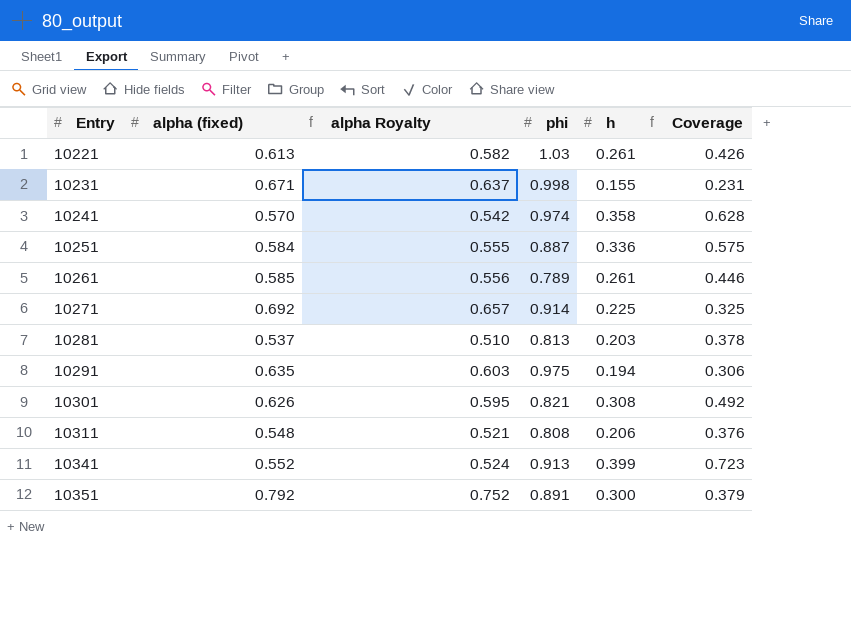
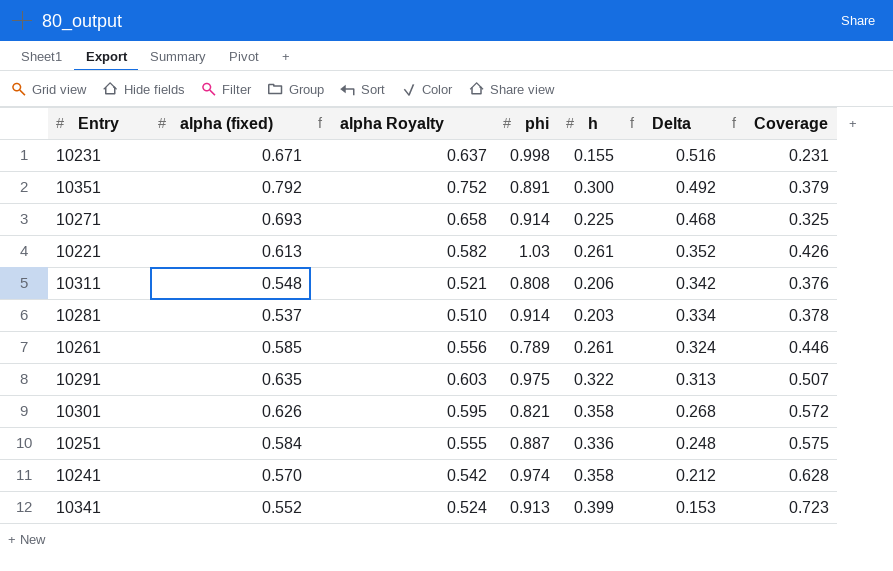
row order: Entry ascending -> Delta descending
column Delta | formula: none -> [alpha (fixed)] - [h]
10271 | alpha (fixed): 0.692 -> 0.693
10271 | alpha Royalty: 0.657 -> 0.658
10281 | phi: 0.813 -> 0.914
10291 | h: 0.194 -> 0.322
10291 | Coverage: 0.306 -> 0.507
10301 | h: 0.308 -> 0.358
10301 | Coverage: 0.492 -> 0.572

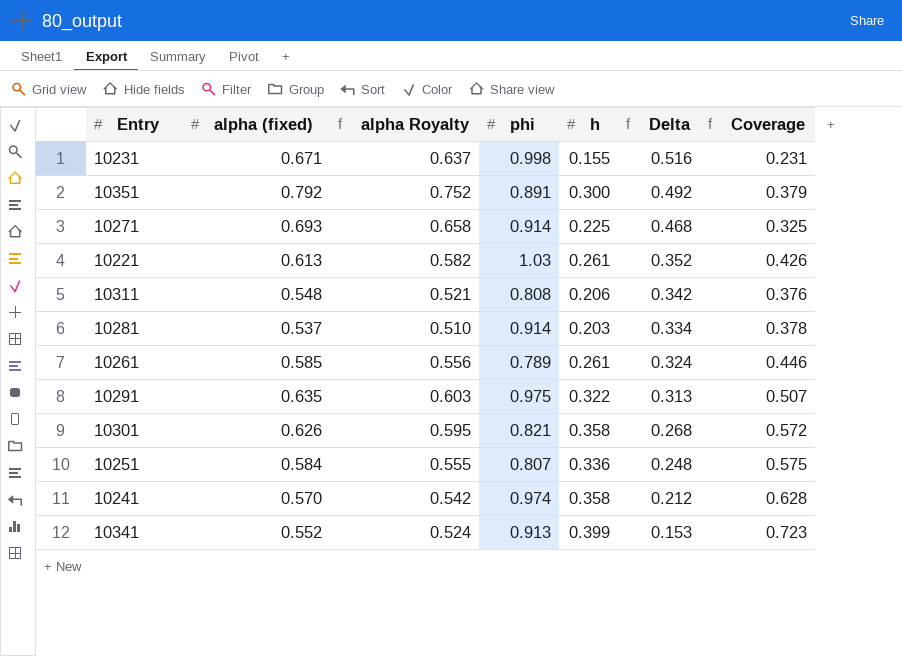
10251 | phi: 0.887 -> 0.807

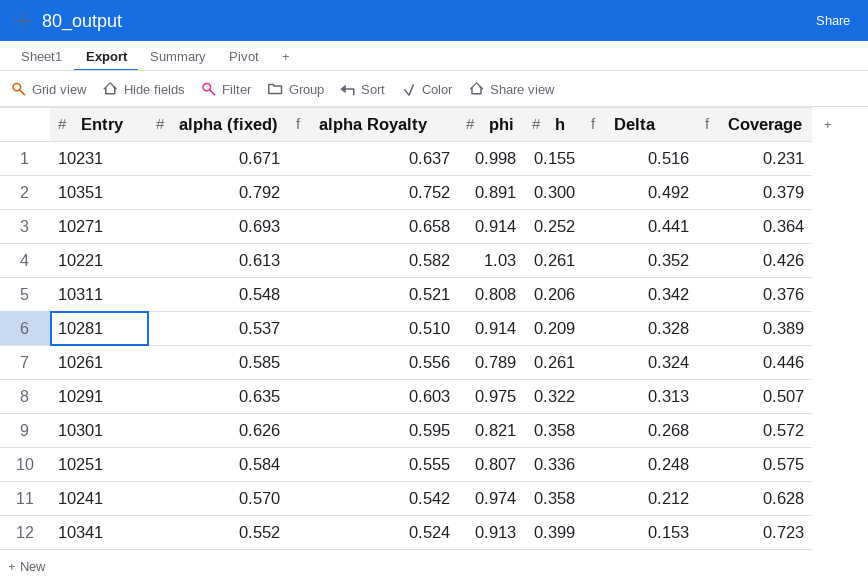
10271 | h: 0.225 -> 0.252
10271 | Delta: 0.468 -> 0.441
10271 | Coverage: 0.325 -> 0.364
10281 | h: 0.203 -> 0.209
10281 | Delta: 0.334 -> 0.328
10281 | Coverage: 0.378 -> 0.389

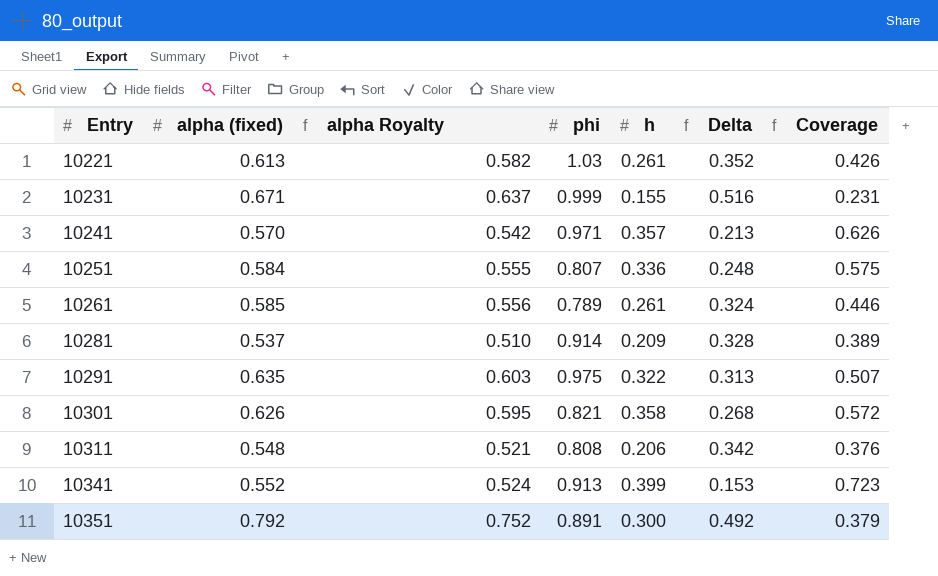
row order: Delta descending -> Entry ascending
row 10271: 0.693 | 0.658 | 0.914 | 0.252 | 0.441 | 0.364 -> none
10231 | phi: 0.998 -> 0.999
10241 | phi: 0.974 -> 0.971
10241 | h: 0.358 -> 0.357
10241 | Delta: 0.212 -> 0.213
10241 | Coverage: 0.628 -> 0.626

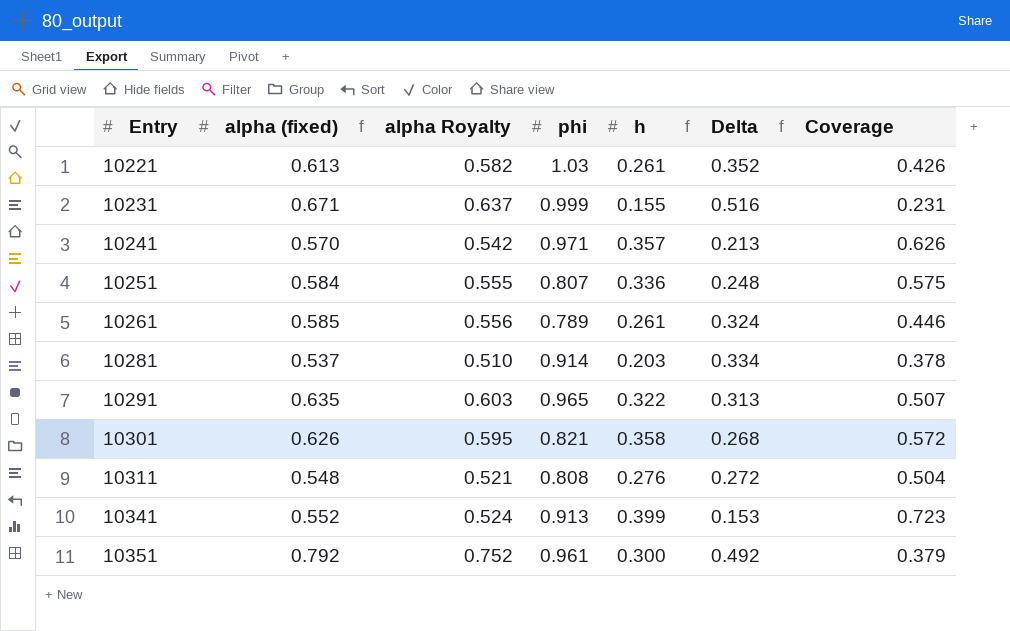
10281 | h: 0.209 -> 0.203
10281 | Delta: 0.328 -> 0.334
10281 | Coverage: 0.389 -> 0.378
10291 | phi: 0.975 -> 0.965
10311 | h: 0.206 -> 0.276
10311 | Delta: 0.342 -> 0.272
10311 | Coverage: 0.376 -> 0.504
10351 | phi: 0.891 -> 0.961

